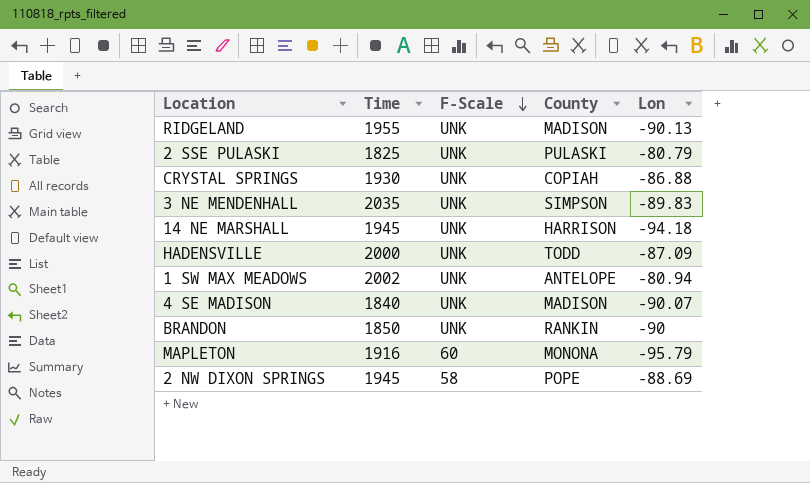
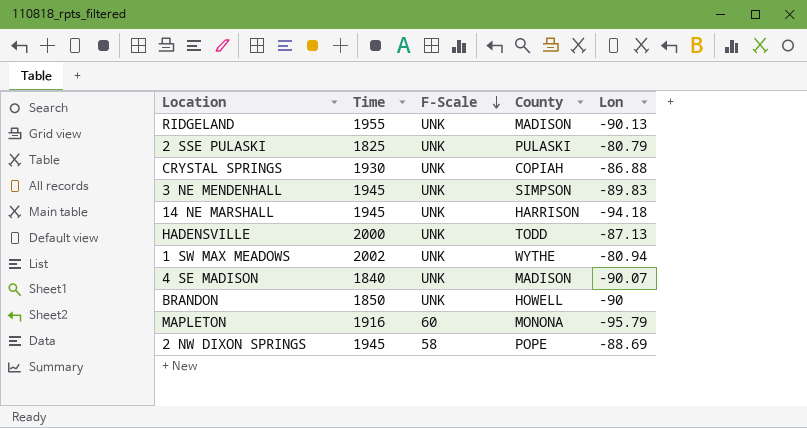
3 NE MENDENHALL | Time: 2035 -> 1945
HADENSVILLE | Lon: -87.09 -> -87.13
1 SW MAX MEADOWS | County: ANTELOPE -> WYTHE
BRANDON | County: RANKIN -> HOWELL

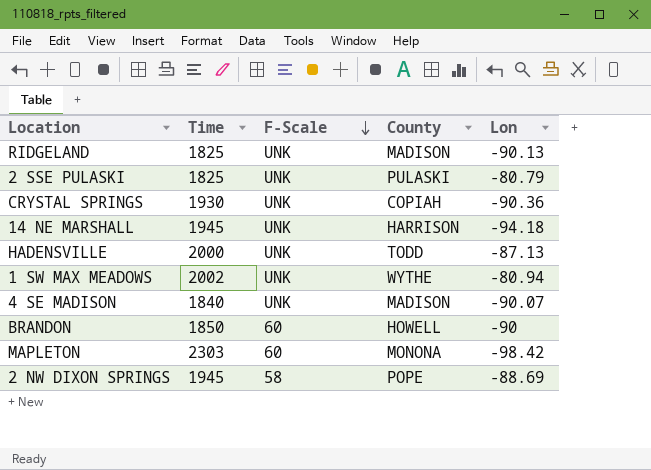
row 3 NE MENDENHALL: 1945 | UNK | SIMPSON | -89.83 -> none
RIDGELAND | Time: 1955 -> 1825
CRYSTAL SPRINGS | Lon: -86.88 -> -90.36
BRANDON | F-Scale: UNK -> 60
MAPLETON | Time: 1916 -> 2303
MAPLETON | Lon: -95.79 -> -98.42

